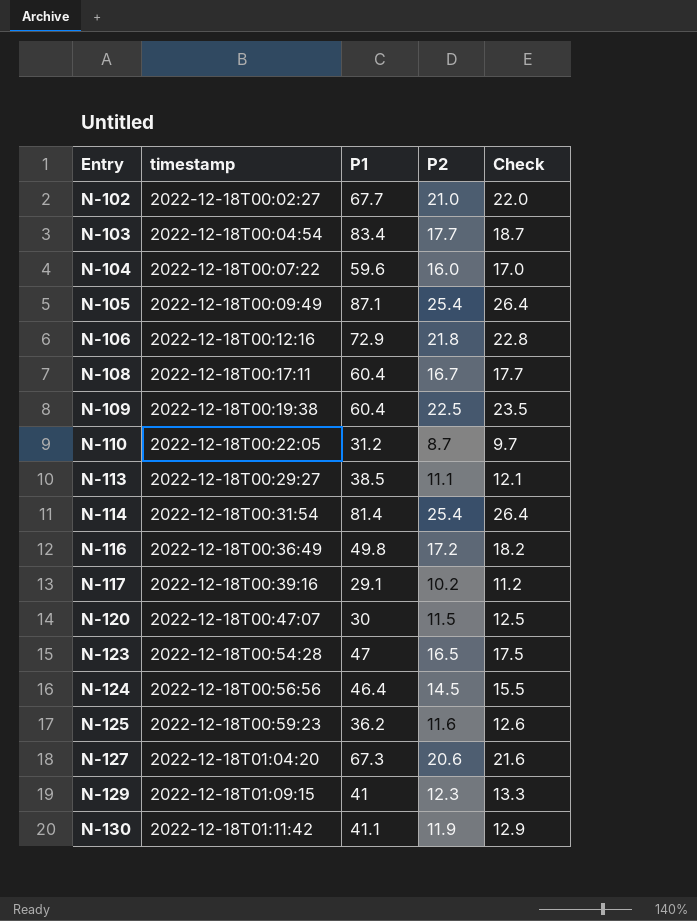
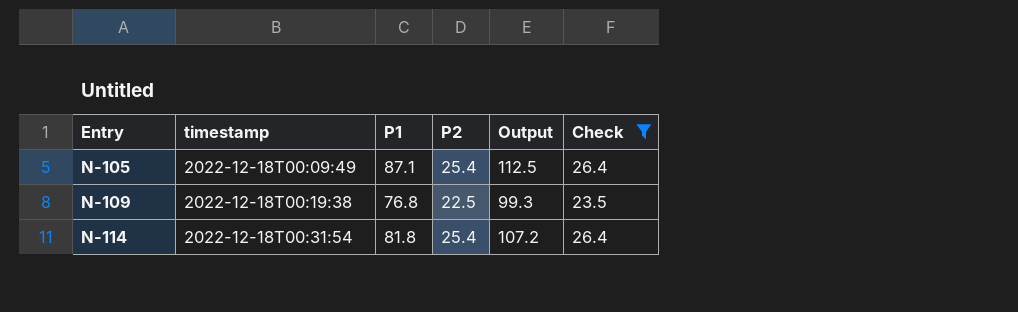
filter: none -> Check >= 23.5
column Output | formula: none -> [P1] + [P2]
N-109 | P1: 60.4 -> 76.8
N-114 | P1: 81.4 -> 81.8

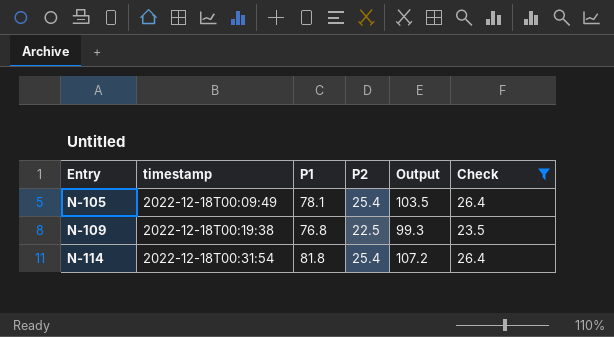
N-105 | P1: 87.1 -> 78.1
N-105 | Output: 112.5 -> 103.5

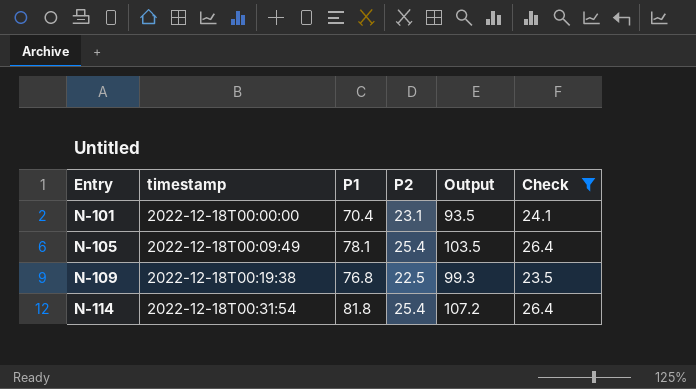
row N-101: none -> 2022-12-18T00:00:00 | 70.4 | 23.1 | 93.5 | 24.1

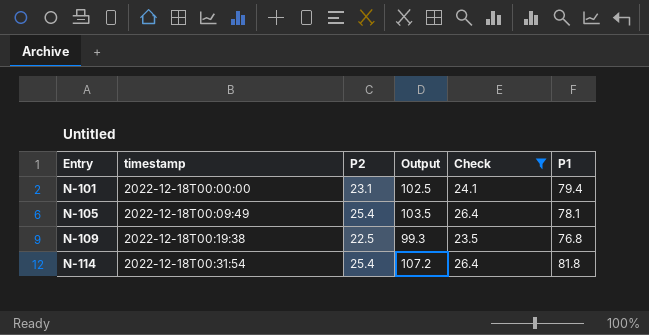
column P1 | position: 3 -> 6
N-101 | Output: 93.5 -> 102.5
N-101 | P1: 70.4 -> 79.4

